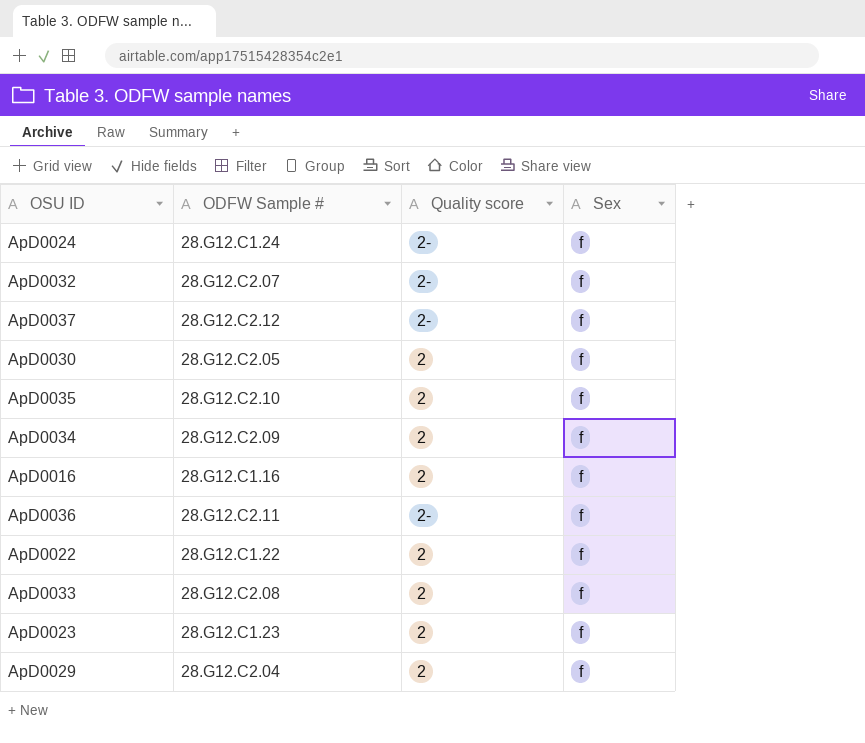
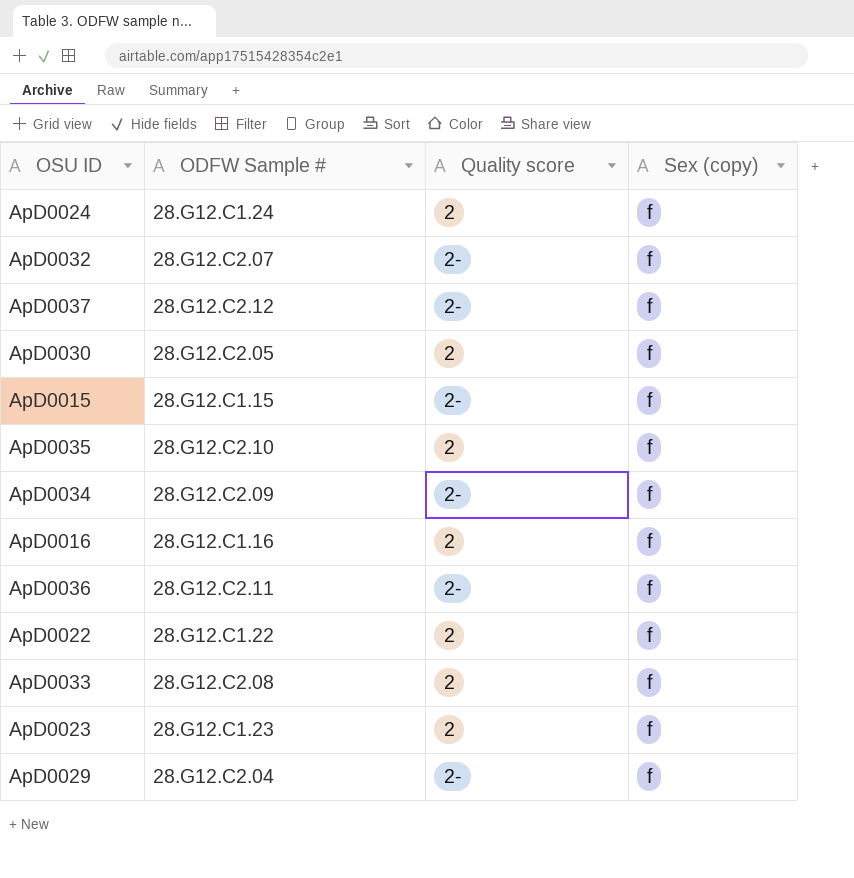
column name: Sex -> Sex (copy)
ApD0024 | Quality score: 2- -> 2
row ApD0015: none -> 28.G12.C1.15 | 2- | f
ApD0034 | Quality score: 2 -> 2-
ApD0029 | Quality score: 2 -> 2-

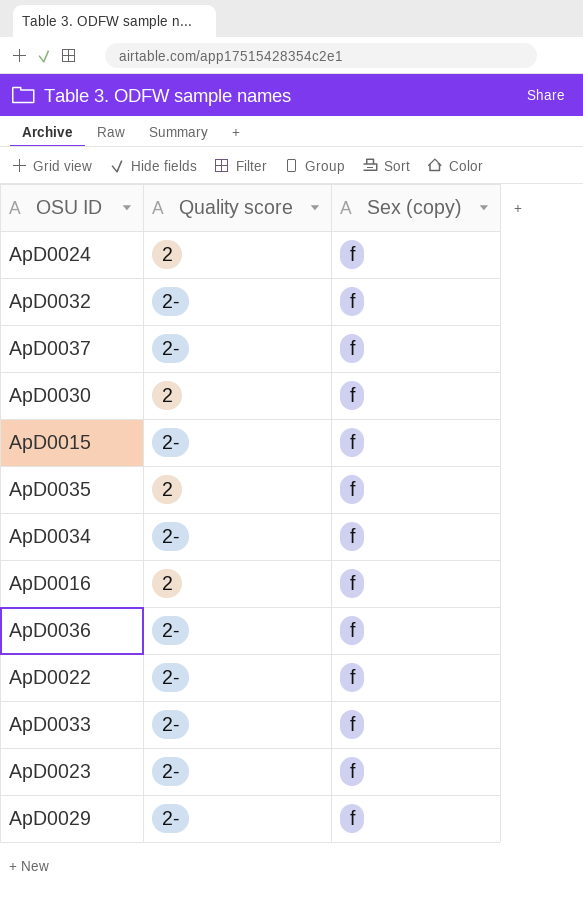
column ODFW Sample # | position: 2 -> none
ApD0022 | Quality score: 2 -> 2-
ApD0033 | Quality score: 2 -> 2-
ApD0023 | Quality score: 2 -> 2-

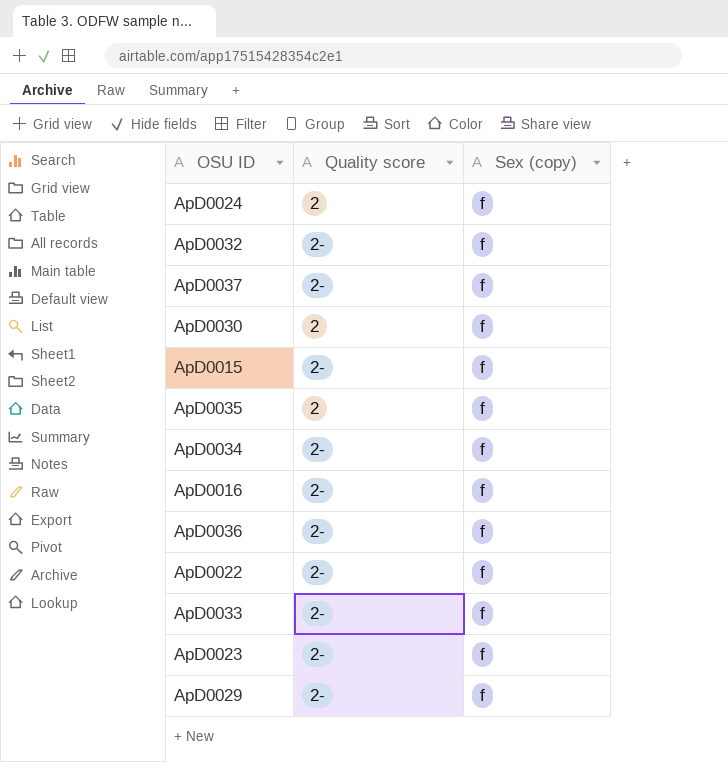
ApD0016 | Quality score: 2 -> 2-

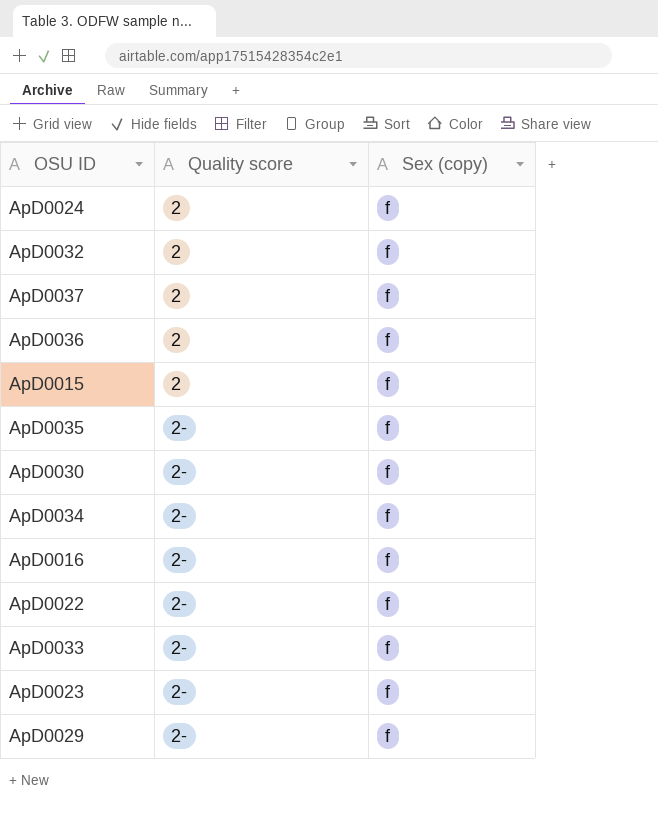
row order: none -> Quality score ascending
ApD0032 | Quality score: 2- -> 2
ApD0037 | Quality score: 2- -> 2
ApD0036 | Quality score: 2- -> 2
ApD0015 | Quality score: 2- -> 2
ApD0035 | Quality score: 2 -> 2-
ApD0030 | Quality score: 2 -> 2-

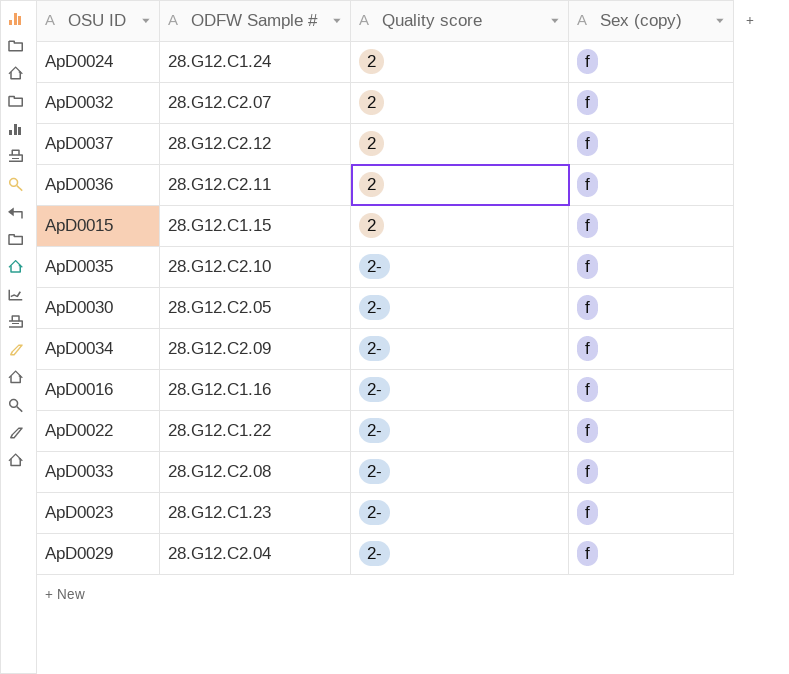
column ODFW Sample # | position: none -> 2

